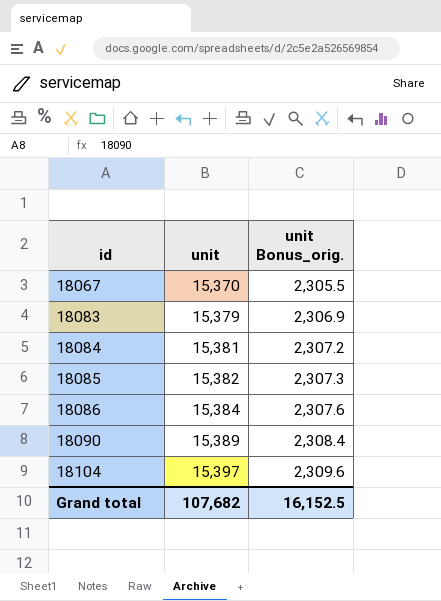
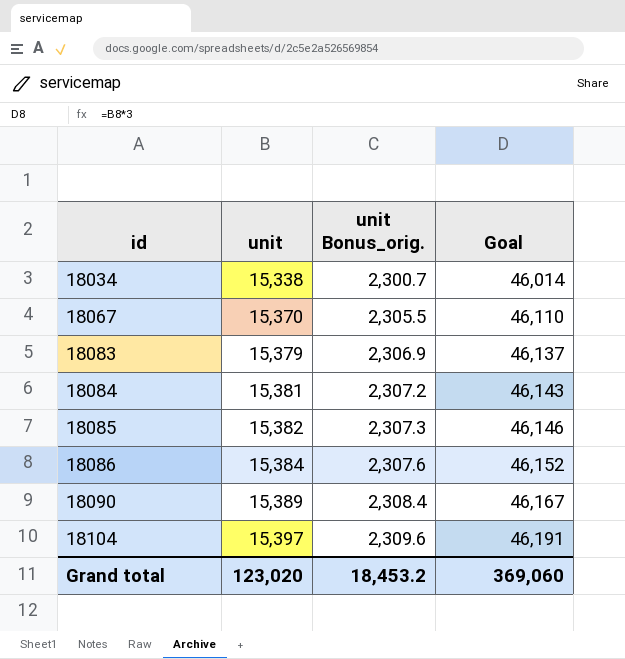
column Goal | formula: none -> [unit] * 3
row 18034: none -> 15,338 | 2,300.7 | 46,014
Grand total | unit: 107,682 -> 123,020
Grand total | unit Bonus_orig.: 16,152.5 -> 18,453.2

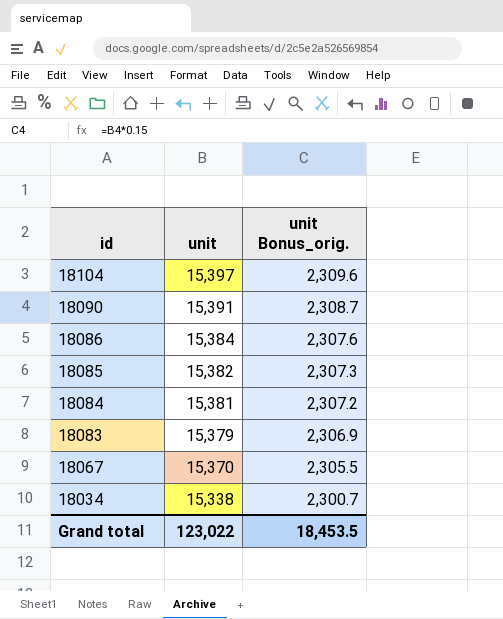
row order: id ascending -> id descending
column Goal | formula: [unit] * 3 -> none
18090 | unit: 15,389 -> 15,391
18090 | unit Bonus_orig.: 2,308.4 -> 2,308.7
Grand total | unit: 123,020 -> 123,022
Grand total | unit Bonus_orig.: 18,453.2 -> 18,453.5

